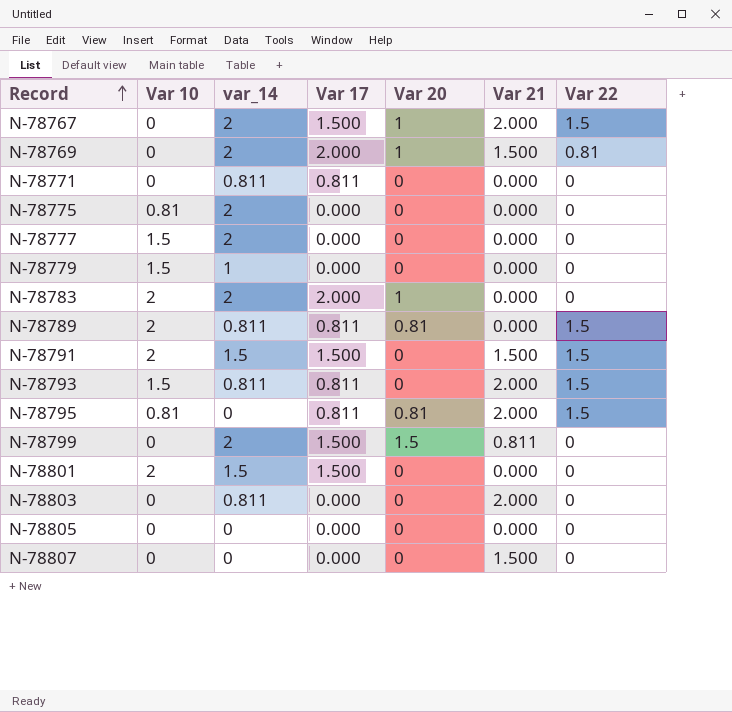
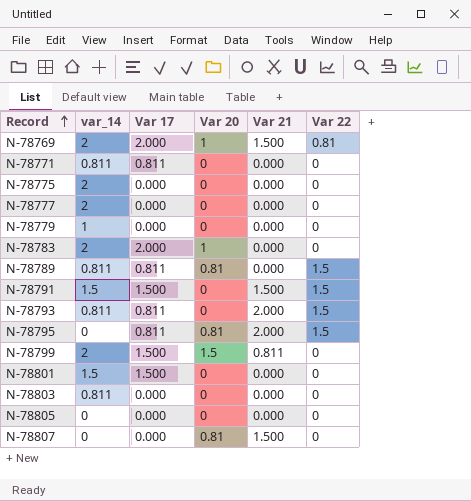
column Var 10 | position: 2 -> none
row N-78767: 0 | 2 | 1.500 | 1 | 2.000 | 1.5 -> none
N-78803 | Var 21: 2.000 -> 0.000
N-78807 | Var 20: 0 -> 0.81

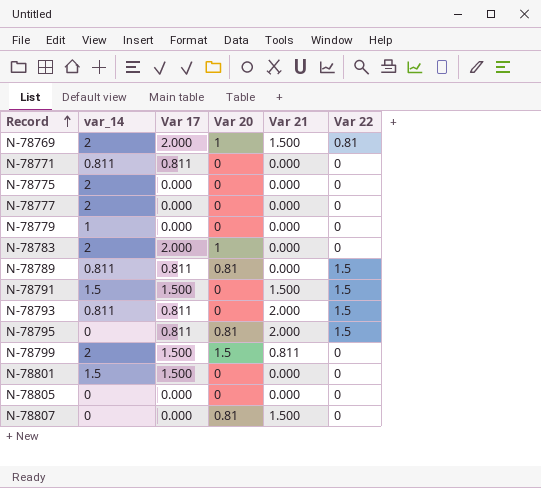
row N-78803: 0.811 | 0.000 | 0 | 0.000 | 0 -> none

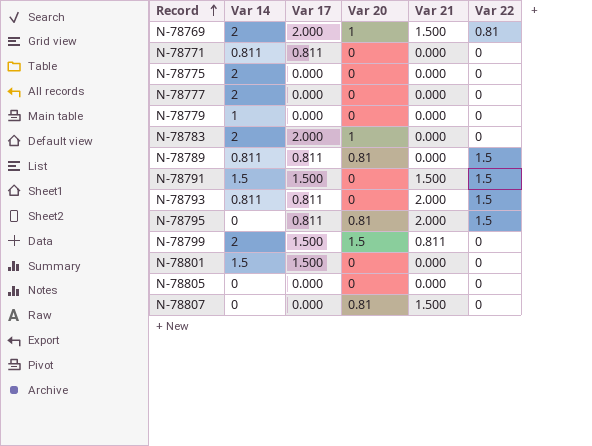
column name: var_14 -> Var 14

